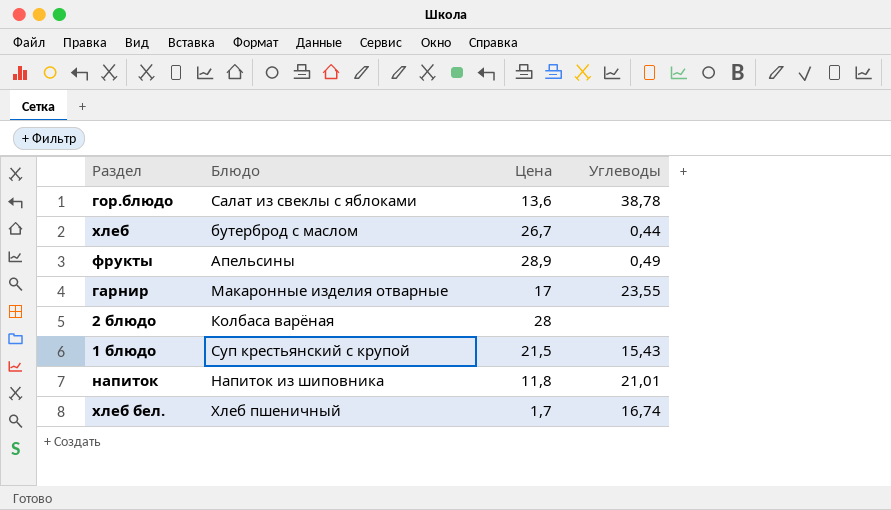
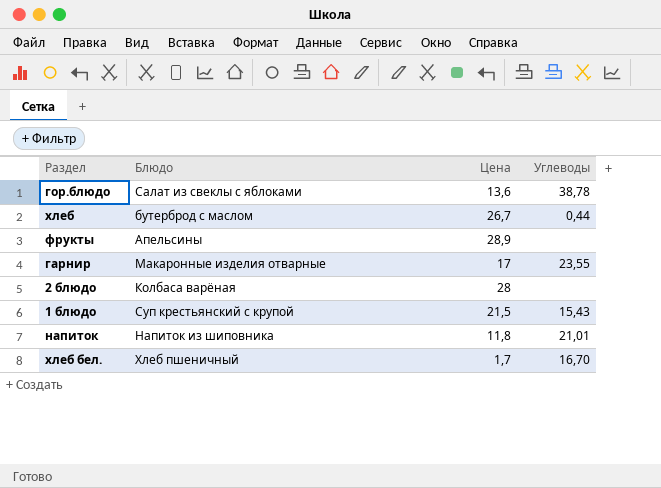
фрукты | Углеводы: 0,49 -> none
хлеб бел. | Углеводы: 16,74 -> 16,70

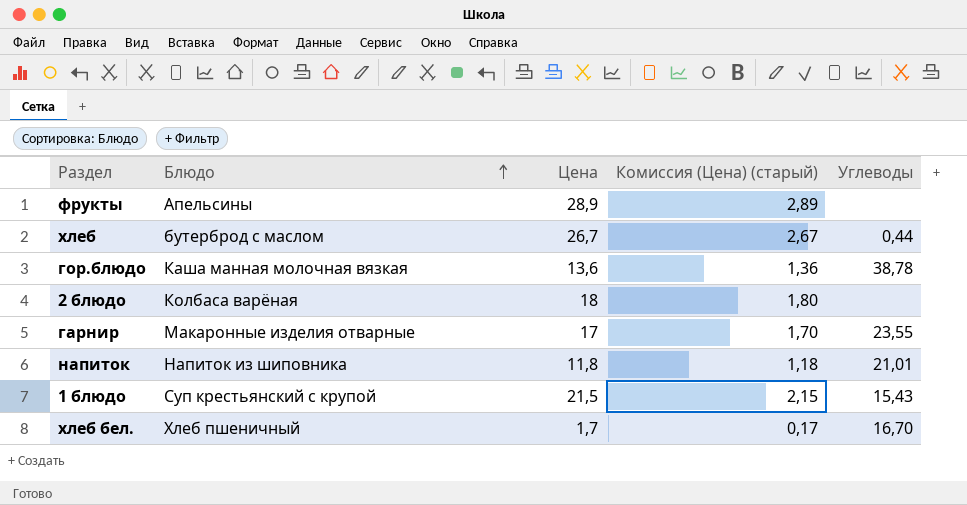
row order: none -> Блюдо ascending
column Комиссия (Цена) (старый) | formula: none -> [Цена] * 0,1
гор.блюдо | Блюдо: Салат из свеклы с яблоками -> Каша манная молочная вязкая
2 блюдо | Цена: 28 -> 18

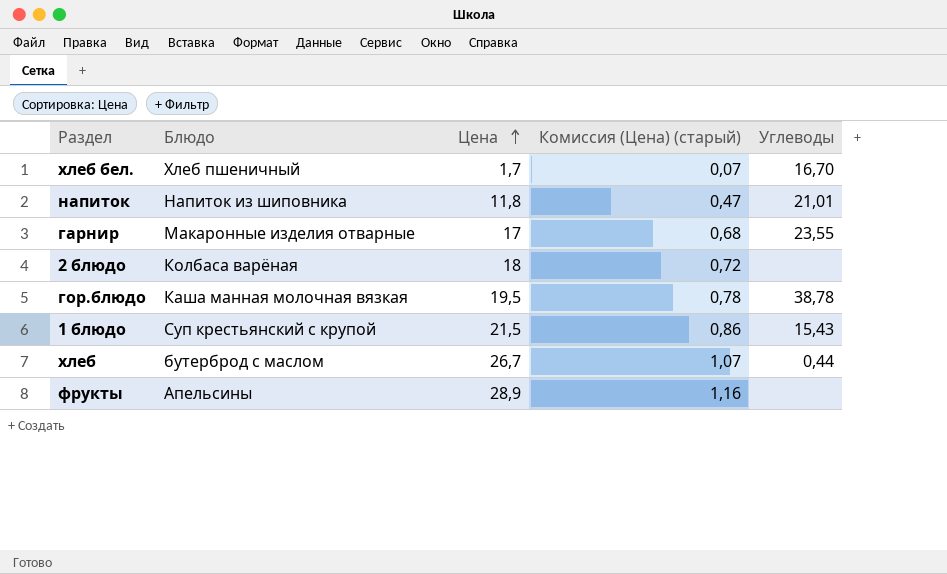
row order: Блюдо ascending -> Цена ascending
column Комиссия (Цена) (старый) | formula: [Цена] * 0,1 -> [Цена] * 0,04
гор.блюдо | Цена: 13,6 -> 19,5

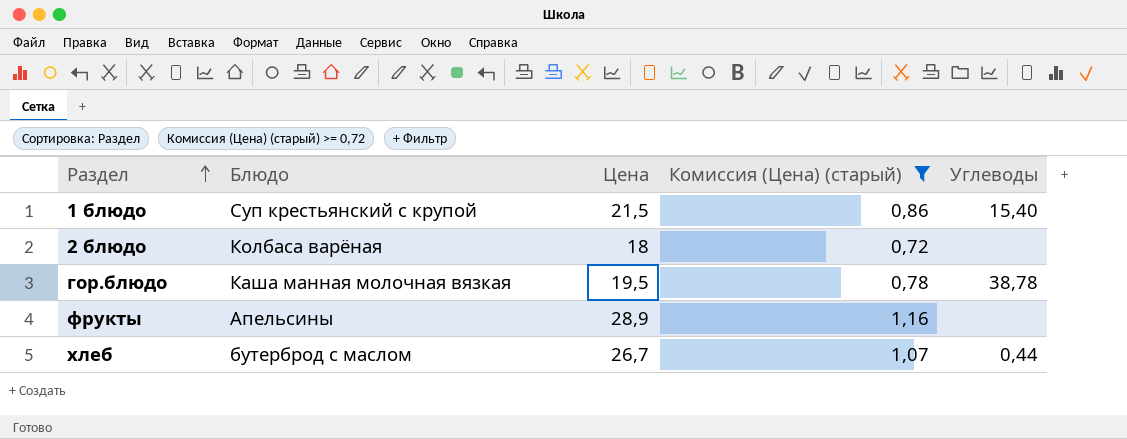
filter: none -> Комиссия (Цена) (старый) >= 0,72
row order: Цена ascending -> Раздел ascending
1 блюдо | Углеводы: 15,43 -> 15,40

